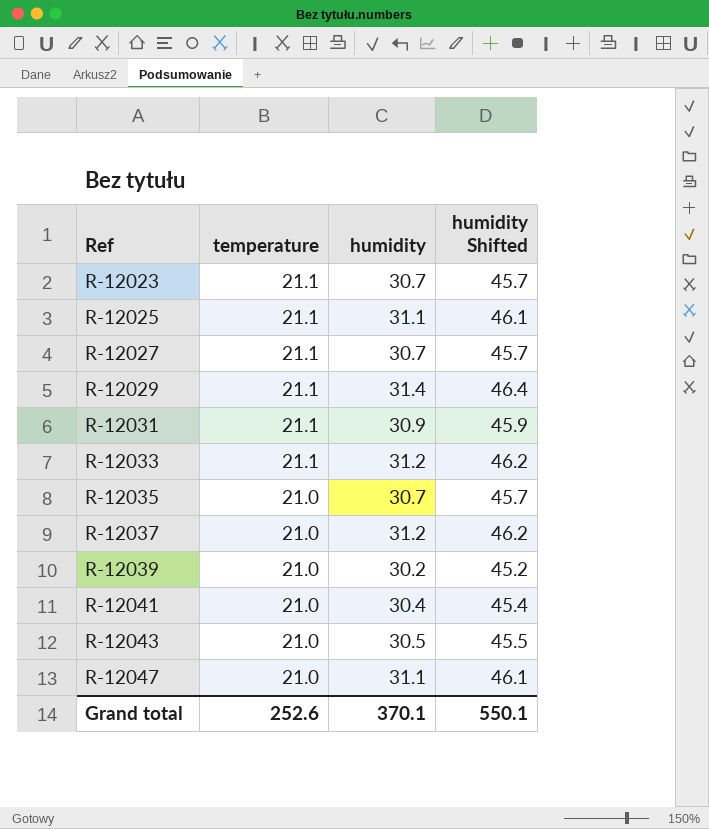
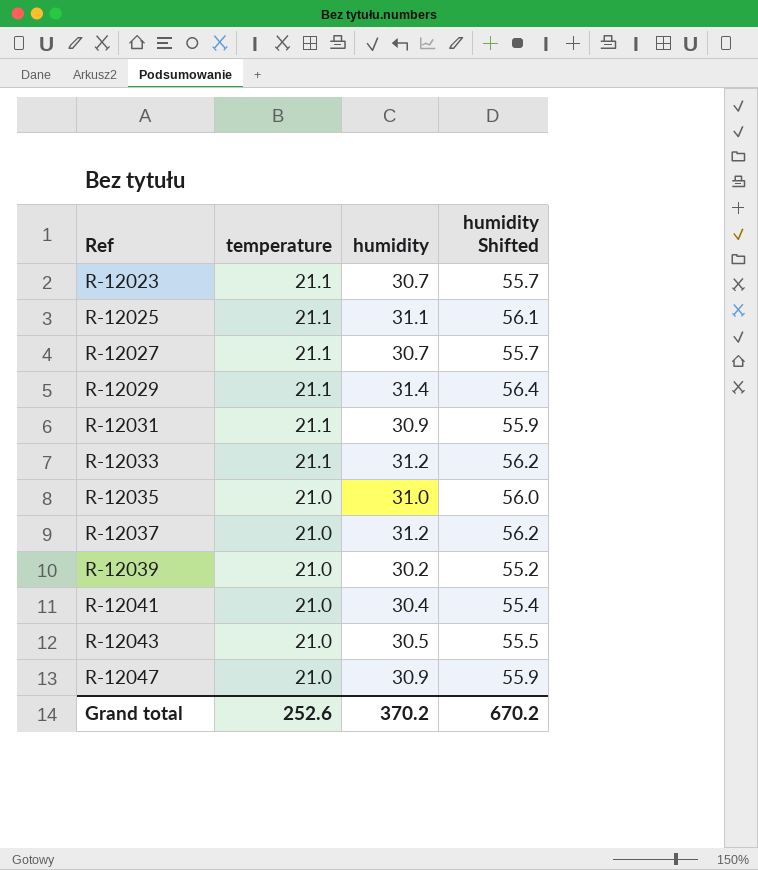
column humidity Shifted | formula: [humidity] + 15 -> [humidity] + 25
R-12035 | humidity: 30.7 -> 31.0
R-12047 | humidity: 31.1 -> 30.9
Grand total | humidity: 370.1 -> 370.2
Grand total | humidity Shifted: 550.1 -> 670.2

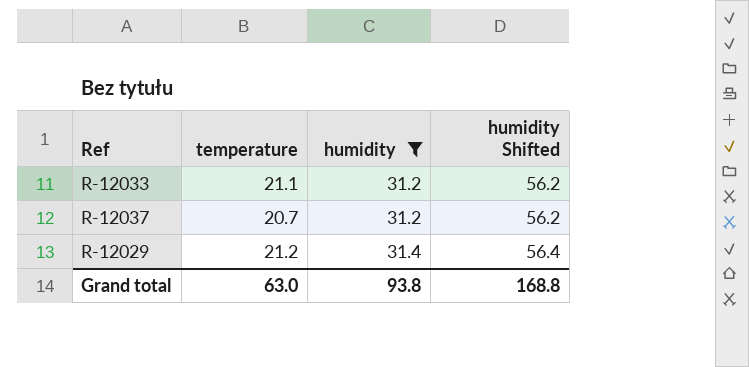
filter: none -> humidity >= 31.2
row order: Ref ascending -> humidity ascending
R-12037 | temperature: 21.0 -> 20.7
R-12029 | temperature: 21.1 -> 21.2
Grand total | temperature: 252.6 -> 63.0
Grand total | humidity: 370.2 -> 93.8
Grand total | humidity Shifted: 670.2 -> 168.8

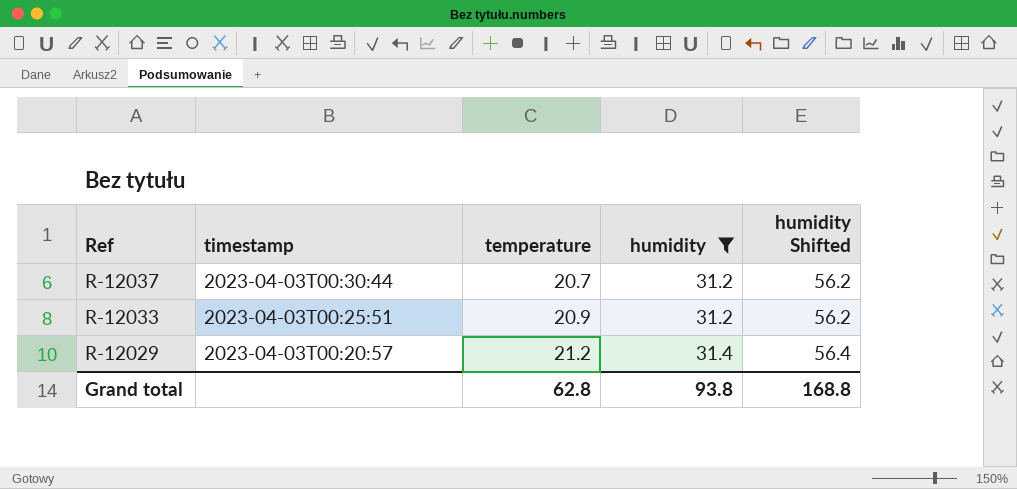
row order: humidity ascending -> Ref descending
column timestamp | position: none -> 2
R-12033 | temperature: 21.1 -> 20.9
Grand total | temperature: 63.0 -> 62.8

